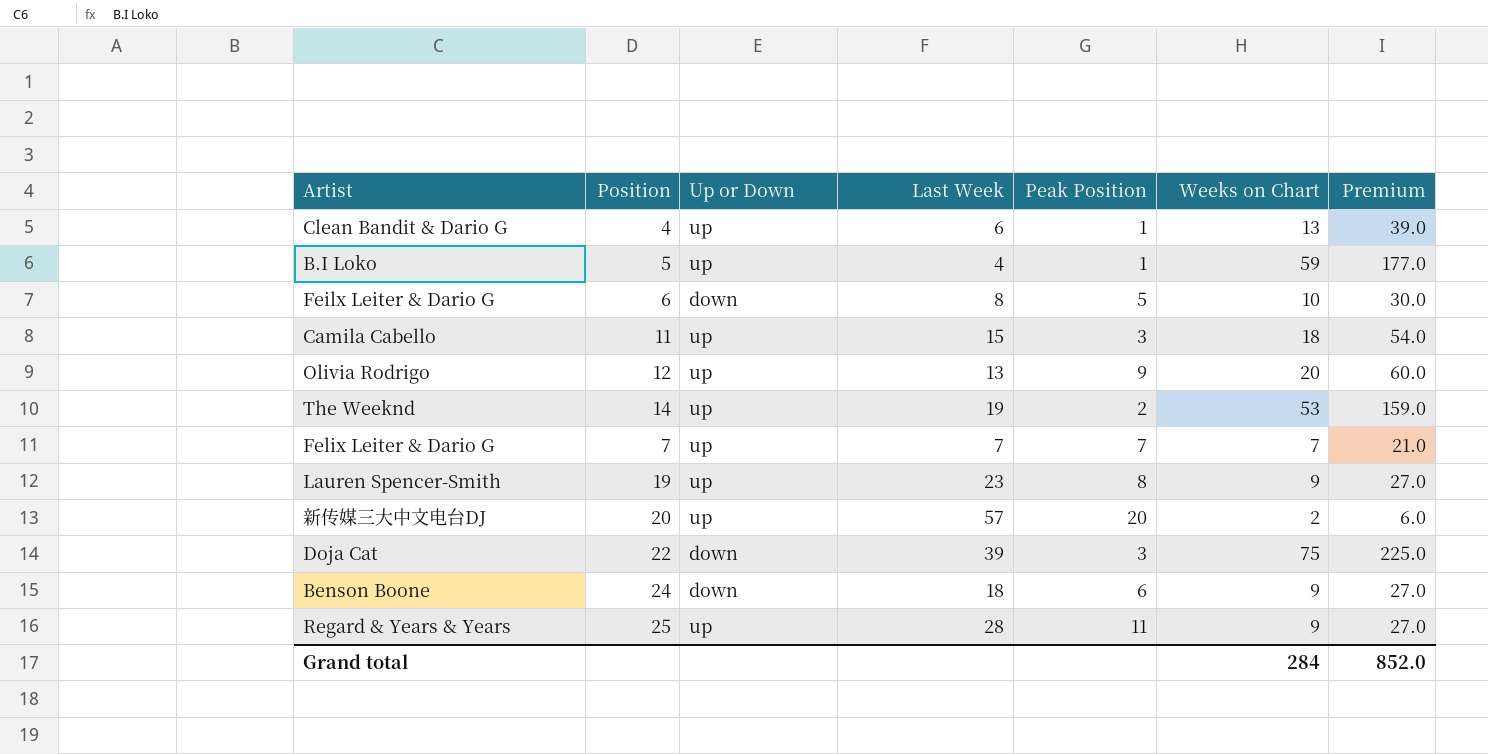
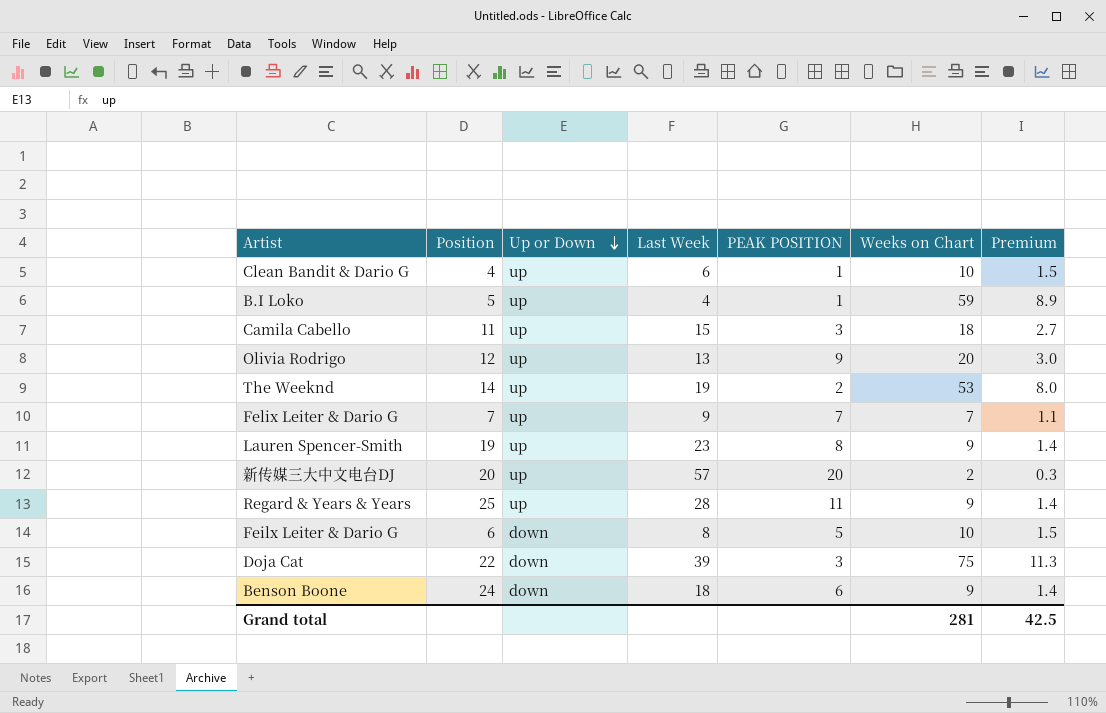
row order: none -> Up or Down descending
column name: Peak Position -> PEAK POSITION
column Premium | formula: [Weeks on Chart] * 3 -> [Weeks on Chart] * 0.15
Clean Bandit & Dario G | Weeks on Chart: 13 -> 10
Felix Leiter & Dario G | Last Week: 7 -> 9
Grand total | Weeks on Chart: 284 -> 281
Grand total | Premium: 852.0 -> 42.5

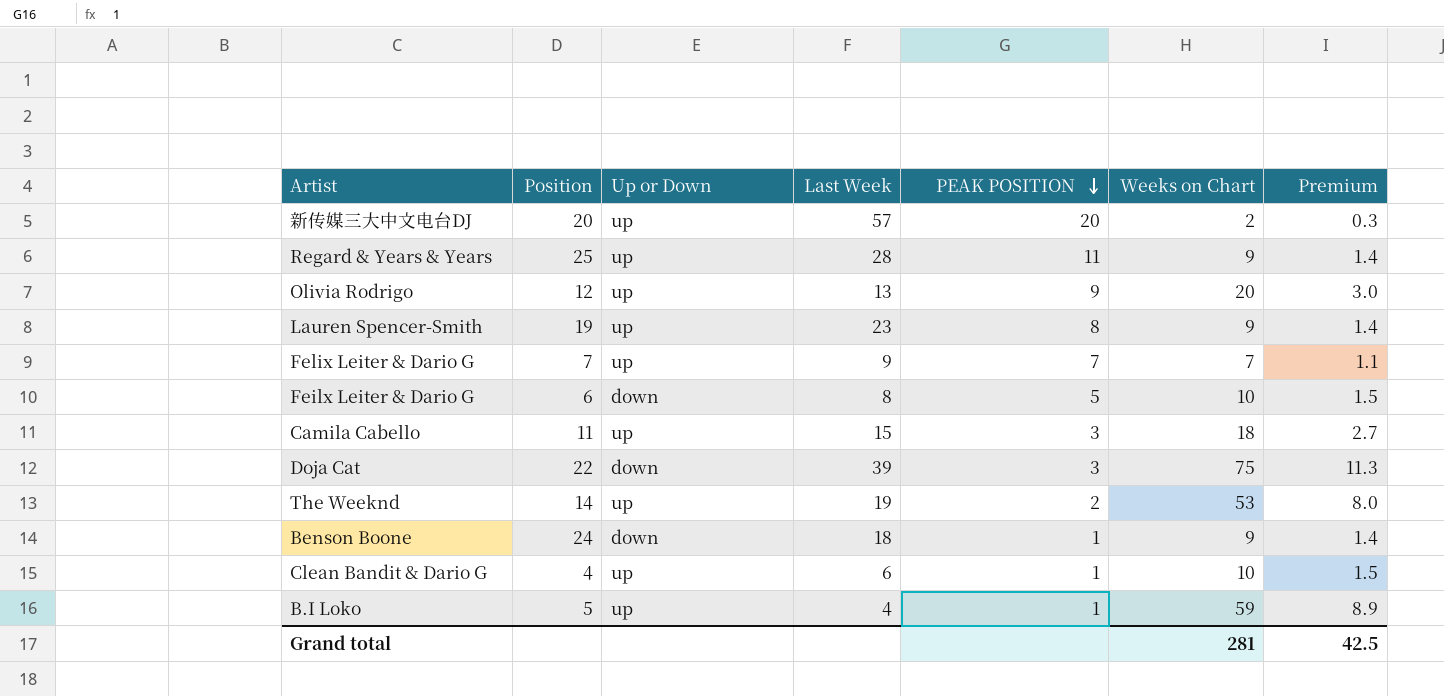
row order: Up or Down descending -> PEAK POSITION descending
Benson Boone | PEAK POSITION: 6 -> 1

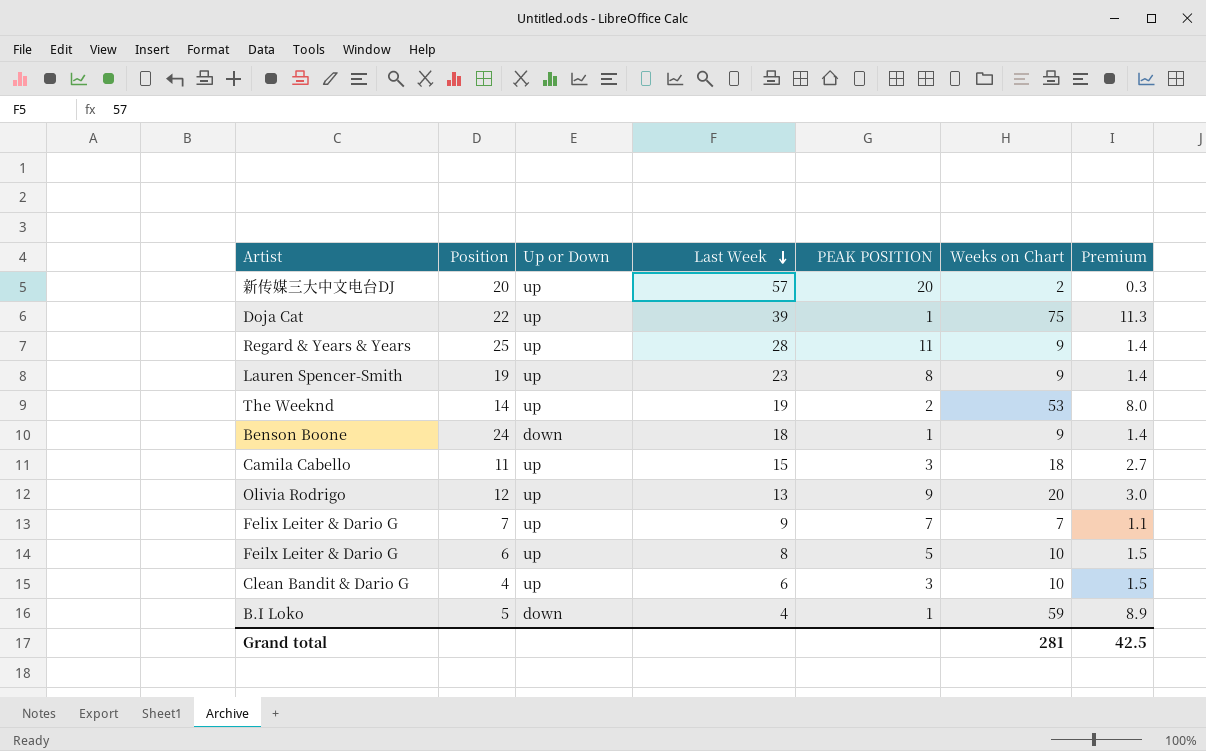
row order: PEAK POSITION descending -> Last Week descending
Doja Cat | Up or Down: down -> up
Doja Cat | PEAK POSITION: 3 -> 1
Feilx Leiter & Dario G | Up or Down: down -> up
Clean Bandit & Dario G | PEAK POSITION: 1 -> 3
B.I Loko | Up or Down: up -> down

